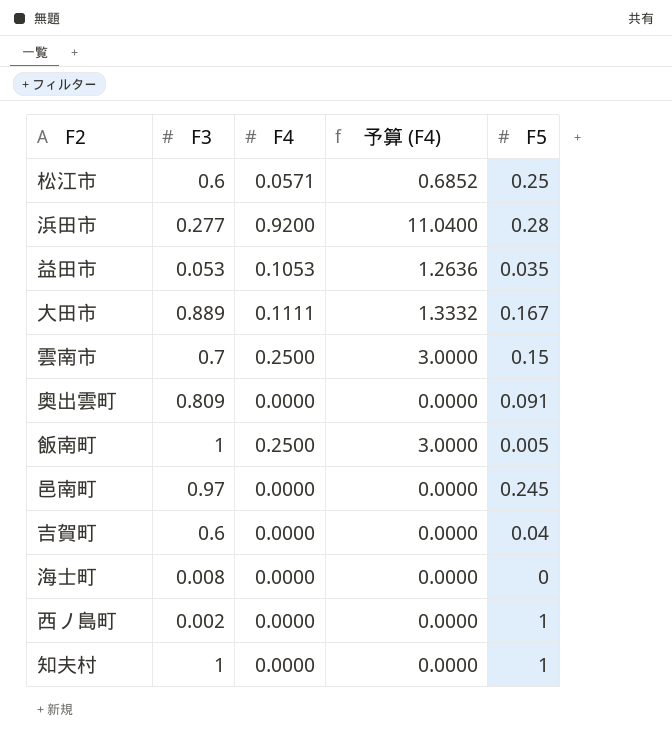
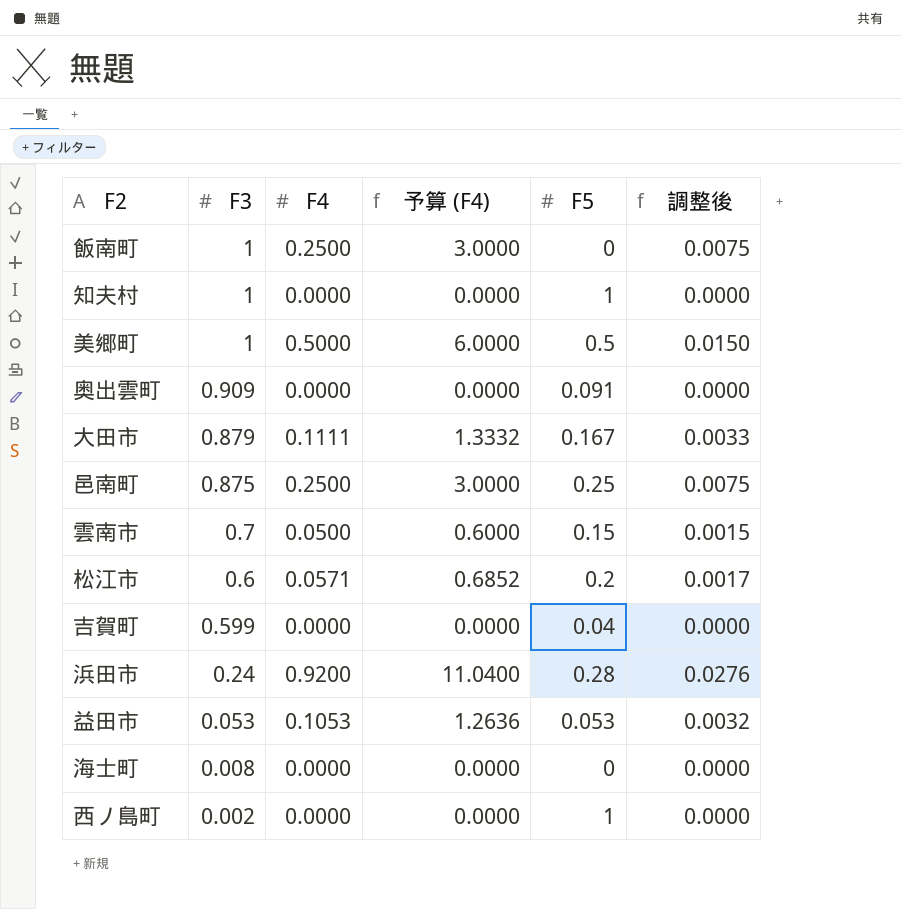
row order: none -> F3 descending
column 調整後 | formula: none -> [F4] * 0.03
飯南町 | F5: 0.005 -> 0
row 美郷町: none -> 1 | 0.5000 | 6.0000 | 0.5 | 0.0150
奥出雲町 | F3: 0.809 -> 0.909
大田市 | F3: 0.889 -> 0.879
邑南町 | F3: 0.97 -> 0.875
邑南町 | F4: 0.0000 -> 0.2500
邑南町 | 予算 (F4): 0.0000 -> 3.0000
邑南町 | F5: 0.245 -> 0.25
雲南市 | F4: 0.2500 -> 0.0500
雲南市 | 予算 (F4): 3.0000 -> 0.6000
松江市 | F5: 0.25 -> 0.2
吉賀町 | F3: 0.6 -> 0.599
浜田市 | F3: 0.277 -> 0.24
益田市 | F5: 0.035 -> 0.053

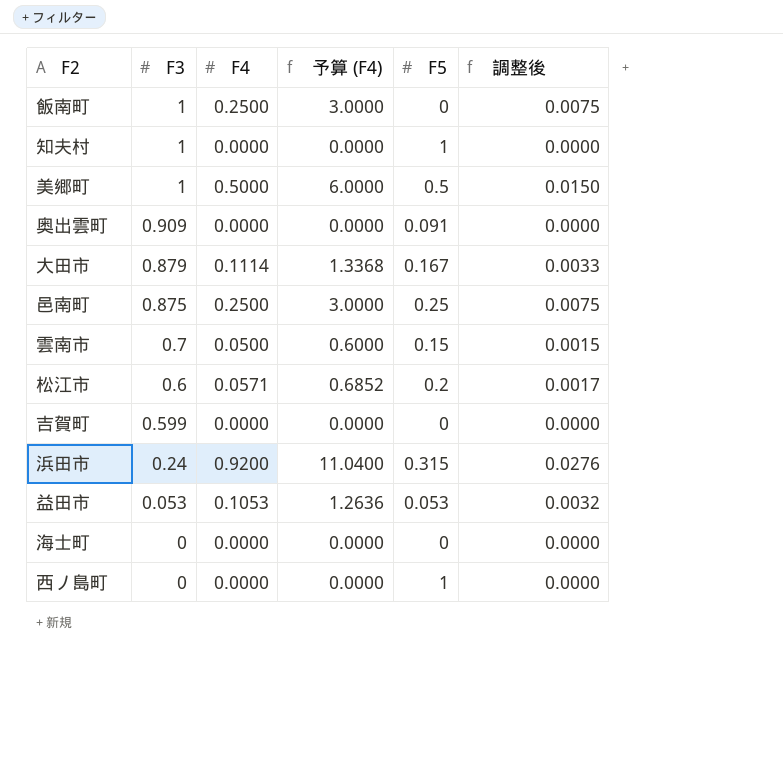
大田市 | F4: 0.1111 -> 0.1114
大田市 | 予算 (F4): 1.3332 -> 1.3368
吉賀町 | F5: 0.04 -> 0
浜田市 | F5: 0.28 -> 0.315
海士町 | F3: 0.008 -> 0
西ノ島町 | F3: 0.002 -> 0

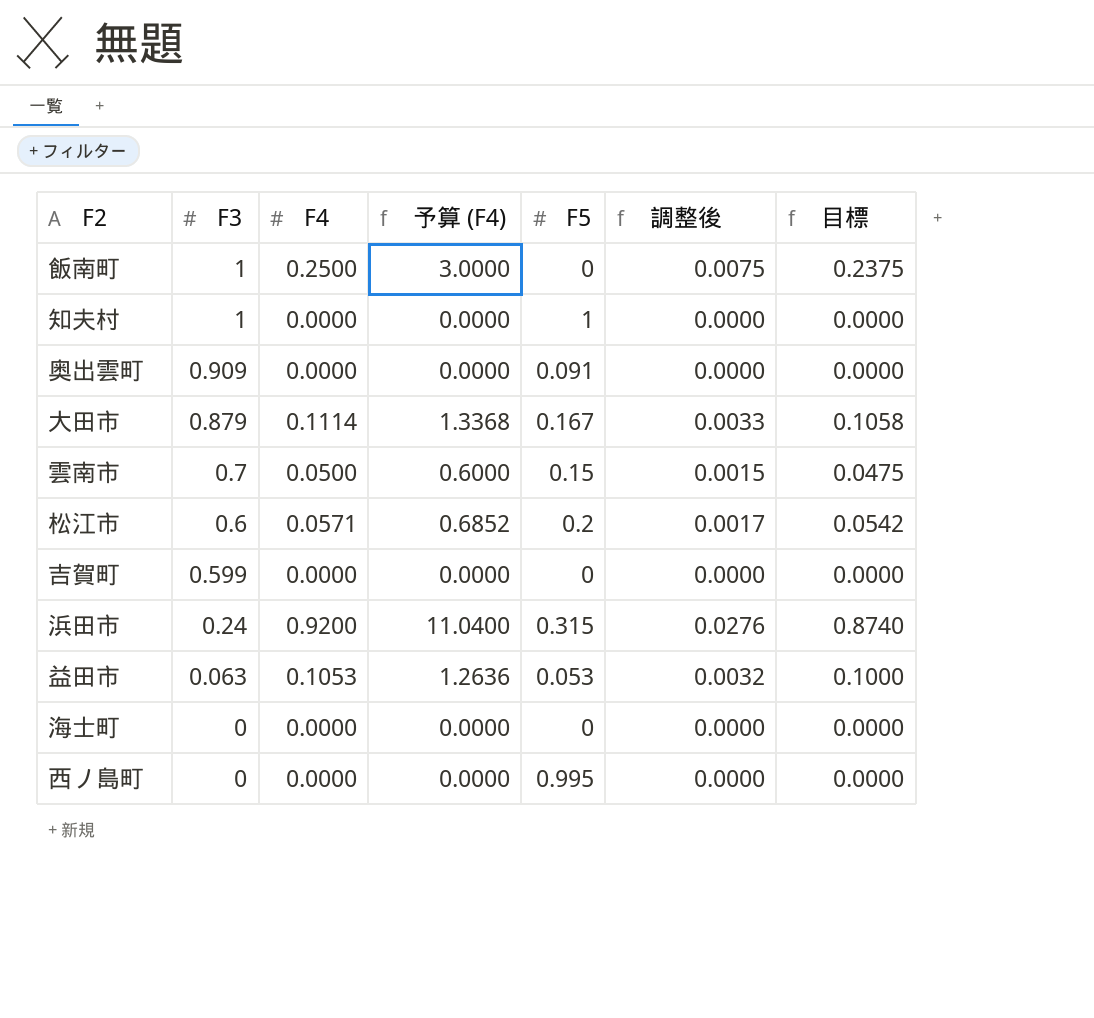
column 目標 | formula: none -> [F4] * 0.95
row 美郷町: 1 | 0.5000 | 6.0000 | 0.5 | 0.0150 -> none
row 邑南町: 0.875 | 0.2500 | 3.0000 | 0.25 | 0.0075 -> none
益田市 | F3: 0.053 -> 0.063
西ノ島町 | F5: 1 -> 0.995

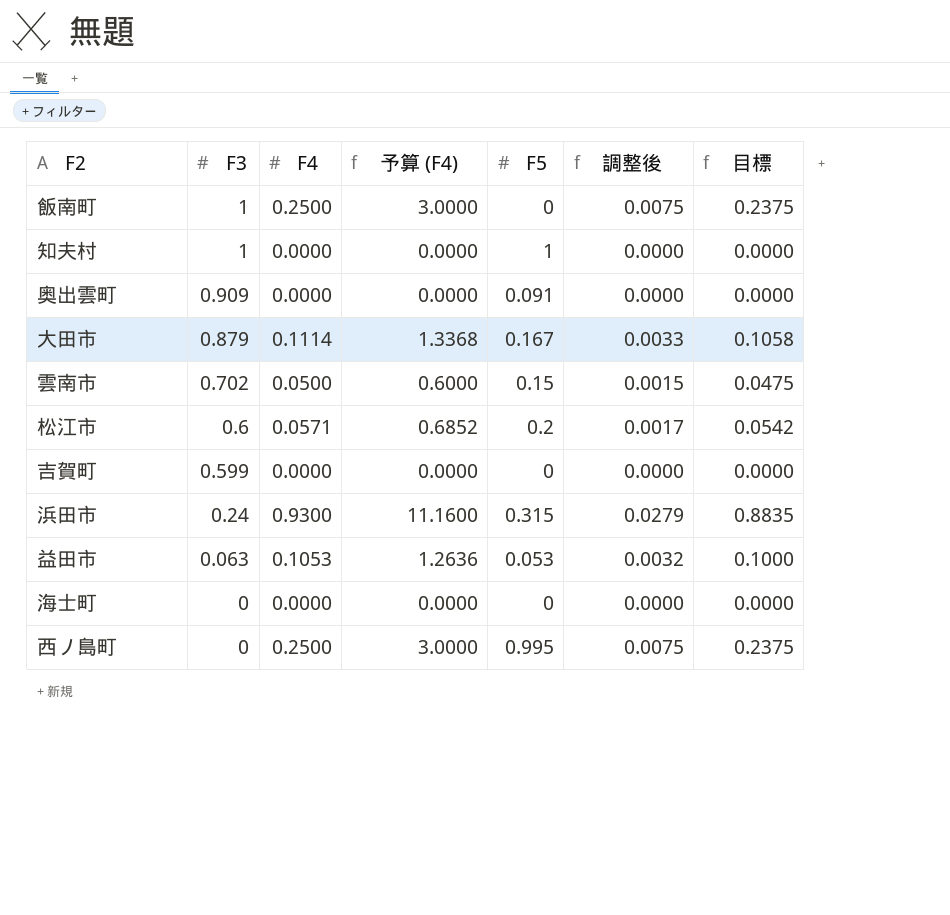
雲南市 | F3: 0.7 -> 0.702
浜田市 | F4: 0.9200 -> 0.9300
浜田市 | 予算 (F4): 11.0400 -> 11.1600
浜田市 | 調整後: 0.0276 -> 0.0279
浜田市 | 目標: 0.8740 -> 0.8835
西ノ島町 | F4: 0.0000 -> 0.2500
西ノ島町 | 予算 (F4): 0.0000 -> 3.0000
西ノ島町 | 調整後: 0.0000 -> 0.0075
西ノ島町 | 目標: 0.0000 -> 0.2375

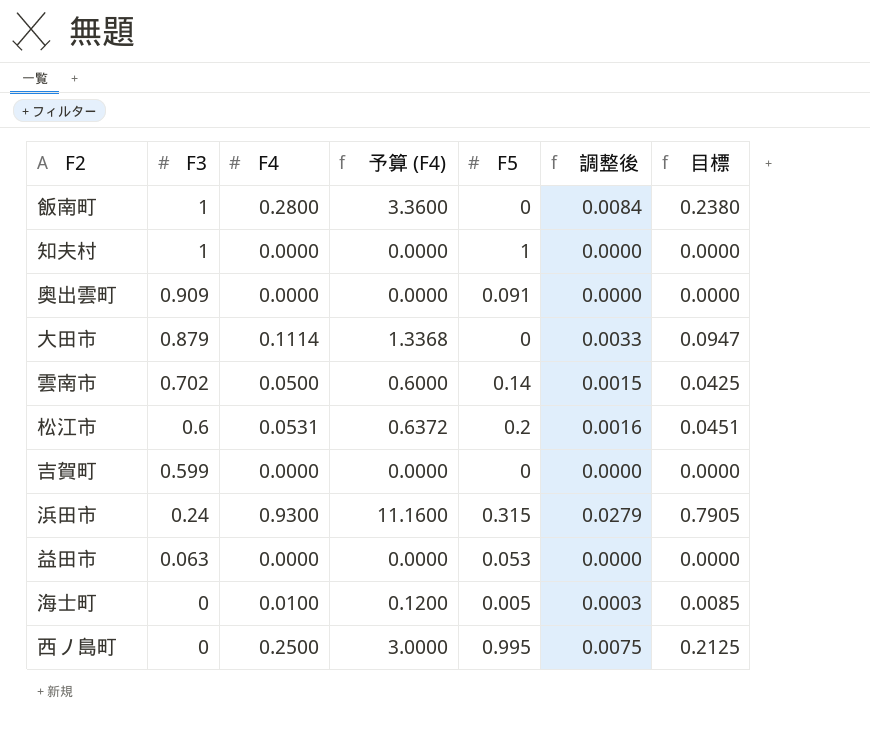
column 目標 | formula: [F4] * 0.95 -> [F4] * 0.85
飯南町 | F4: 0.2500 -> 0.2800
飯南町 | 予算 (F4): 3.0000 -> 3.3600
飯南町 | 調整後: 0.0075 -> 0.0084
大田市 | F5: 0.167 -> 0
雲南市 | F5: 0.15 -> 0.14
松江市 | F4: 0.0571 -> 0.0531
松江市 | 予算 (F4): 0.6852 -> 0.6372
松江市 | 調整後: 0.0017 -> 0.0016
益田市 | F4: 0.1053 -> 0.0000
益田市 | 予算 (F4): 1.2636 -> 0.0000
益田市 | 調整後: 0.0032 -> 0.0000
海士町 | F4: 0.0000 -> 0.0100
海士町 | 予算 (F4): 0.0000 -> 0.1200
海士町 | F5: 0 -> 0.005
海士町 | 調整後: 0.0000 -> 0.0003

